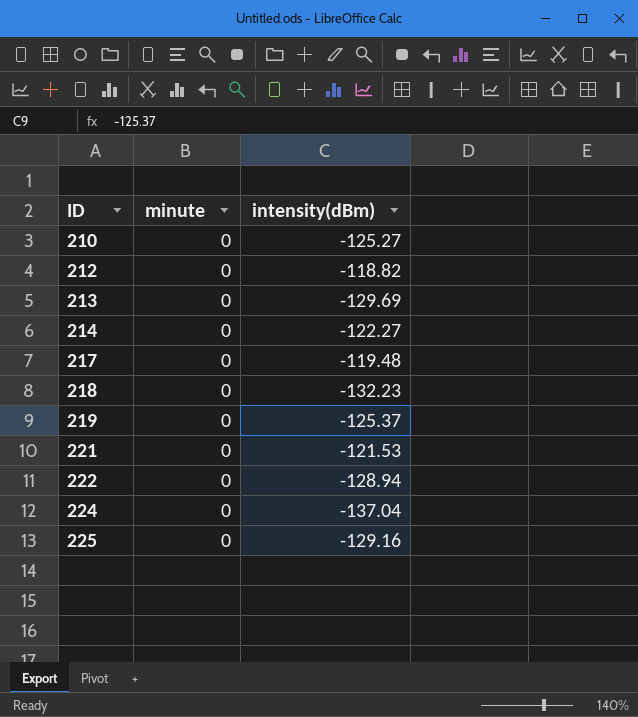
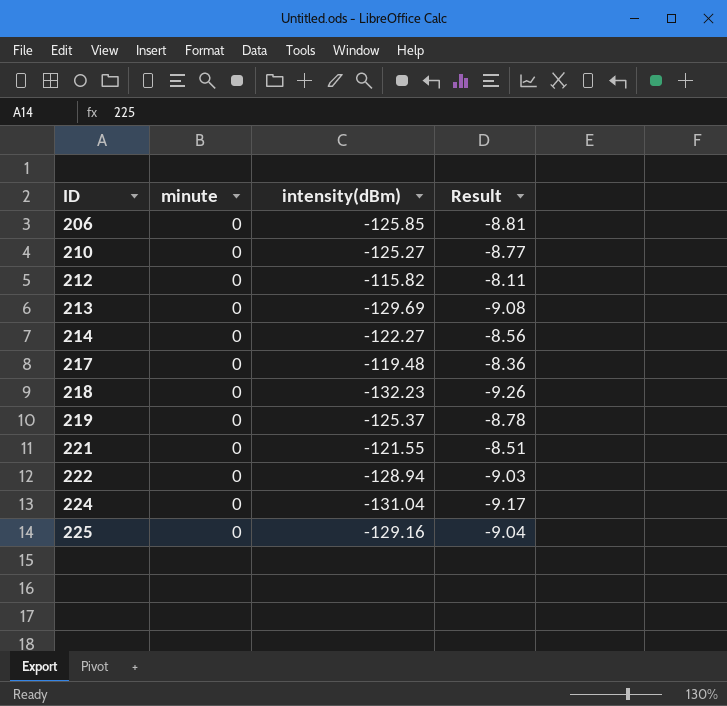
column Result | formula: none -> [intensity(dBm)] * 0.07
row 206: none -> 0 | -125.85 | -8.81
212 | intensity(dBm): -118.82 -> -115.82
221 | intensity(dBm): -121.53 -> -121.55
224 | intensity(dBm): -137.04 -> -131.04

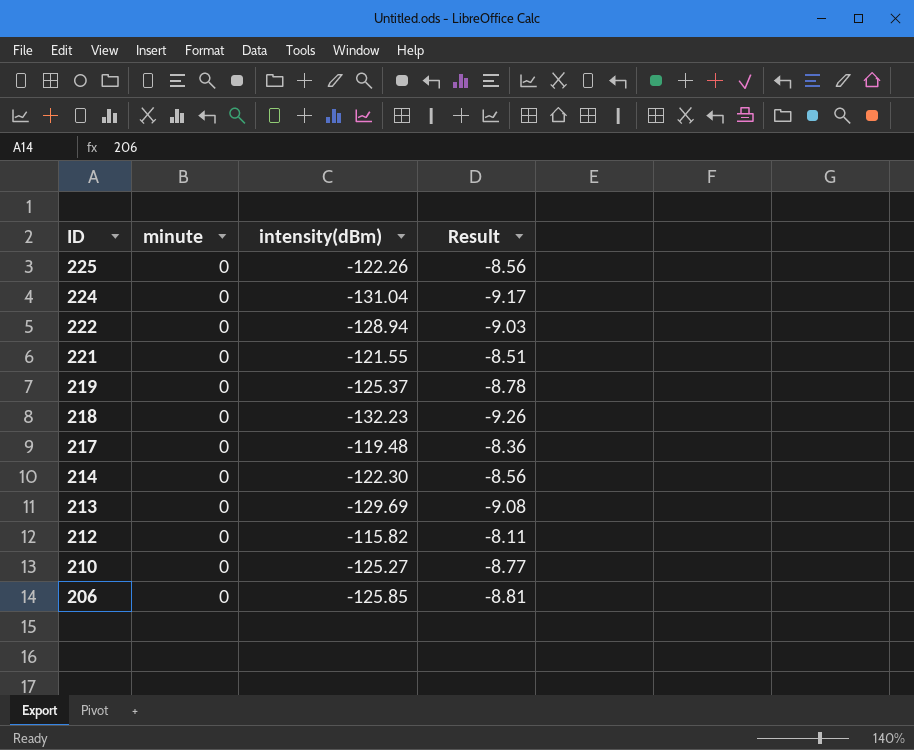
row order: ID ascending -> ID descending
225 | intensity(dBm): -129.16 -> -122.26
225 | Result: -9.04 -> -8.56
214 | intensity(dBm): -122.27 -> -122.30

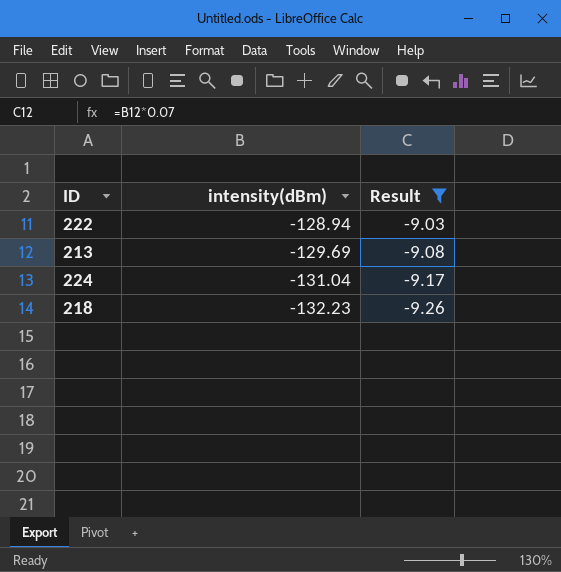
filter: none -> Result <= -9.03
row order: ID descending -> intensity(dBm) descending
column minute | position: 2 -> none

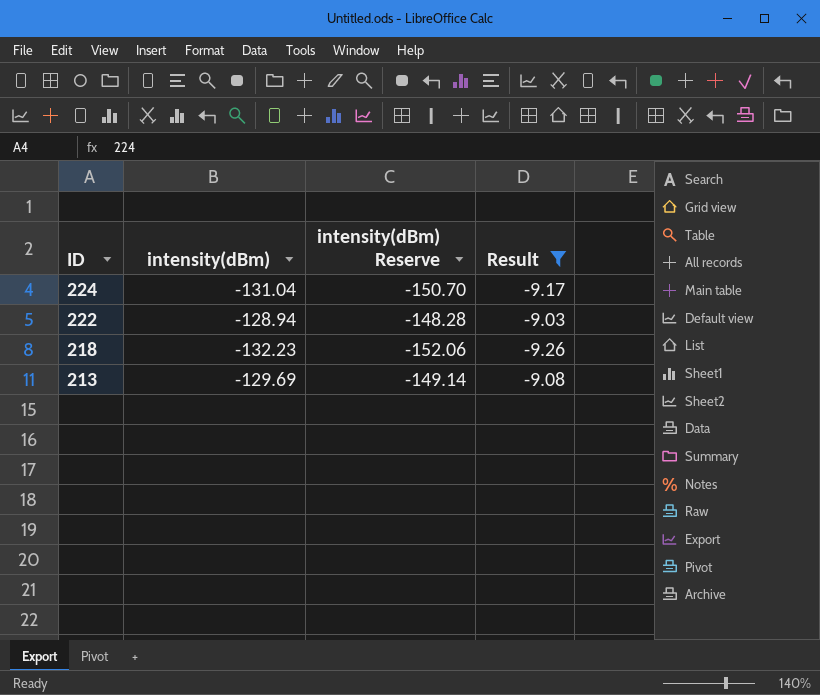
row order: intensity(dBm) descending -> ID descending
column intensity(dBm) Reserve | formula: none -> [intensity(dBm)] * 1.15

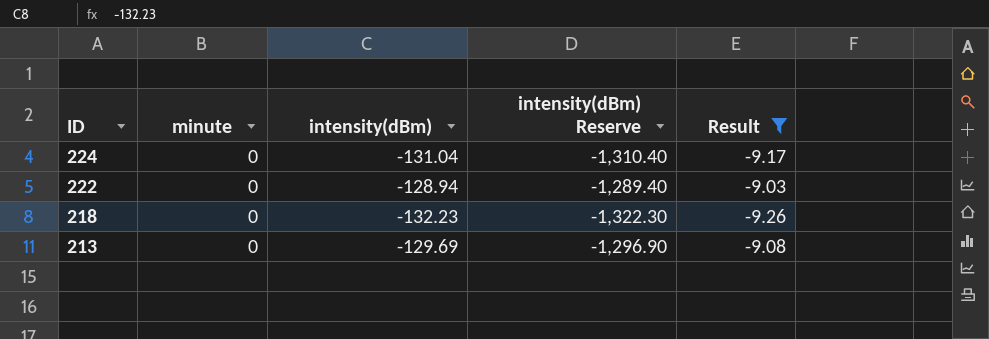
column minute | position: none -> 2
column intensity(dBm) Reserve | formula: [intensity(dBm)] * 1.15 -> [intensity(dBm)] * 10

